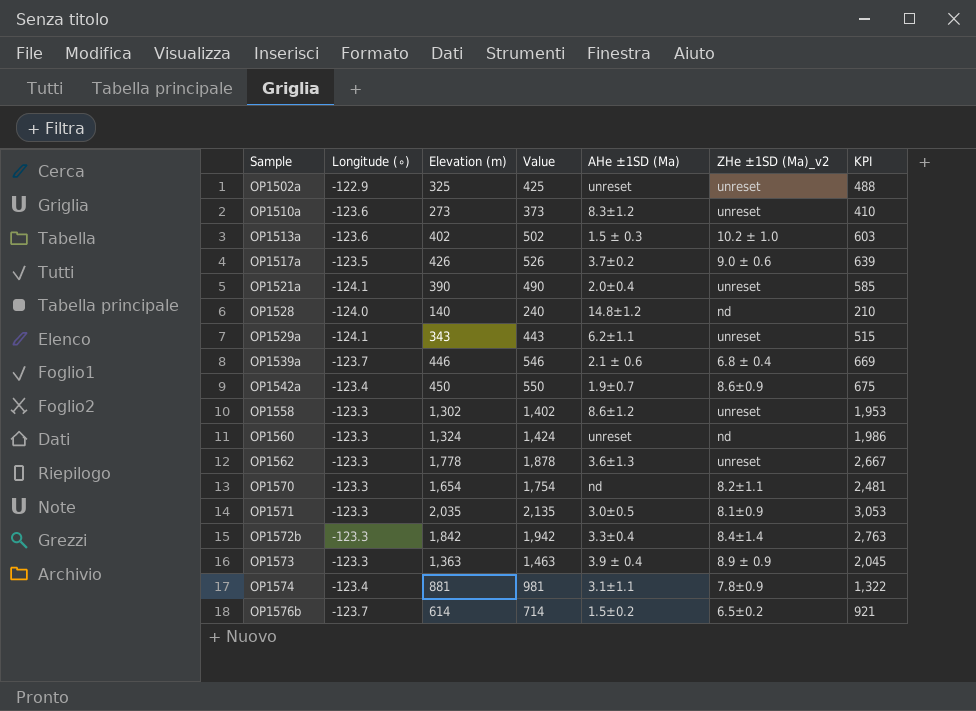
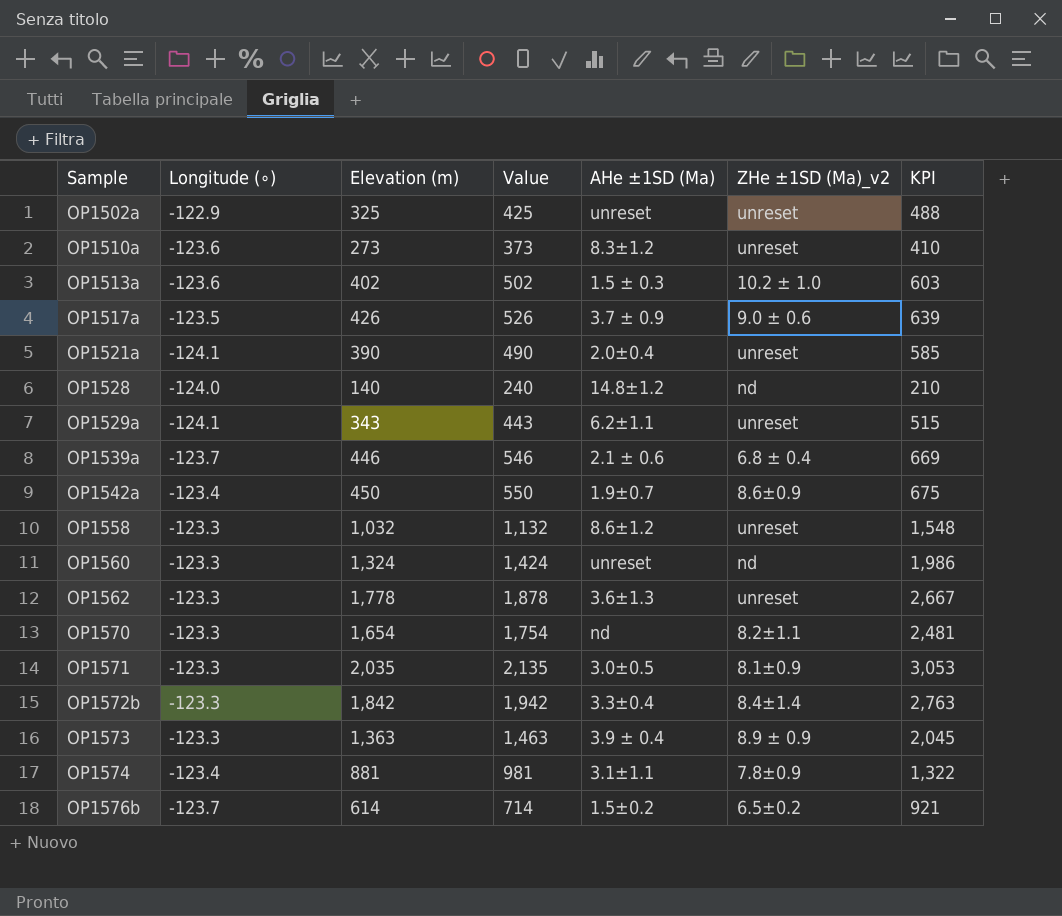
OP1517a | AHe ±1SD (Ma): 3.7±0.2 -> 3.7 ± 0.9
OP1558 | Elevation (m): 1,302 -> 1,032
OP1558 | Value: 1,402 -> 1,132
OP1558 | KPI: 1,953 -> 1,548

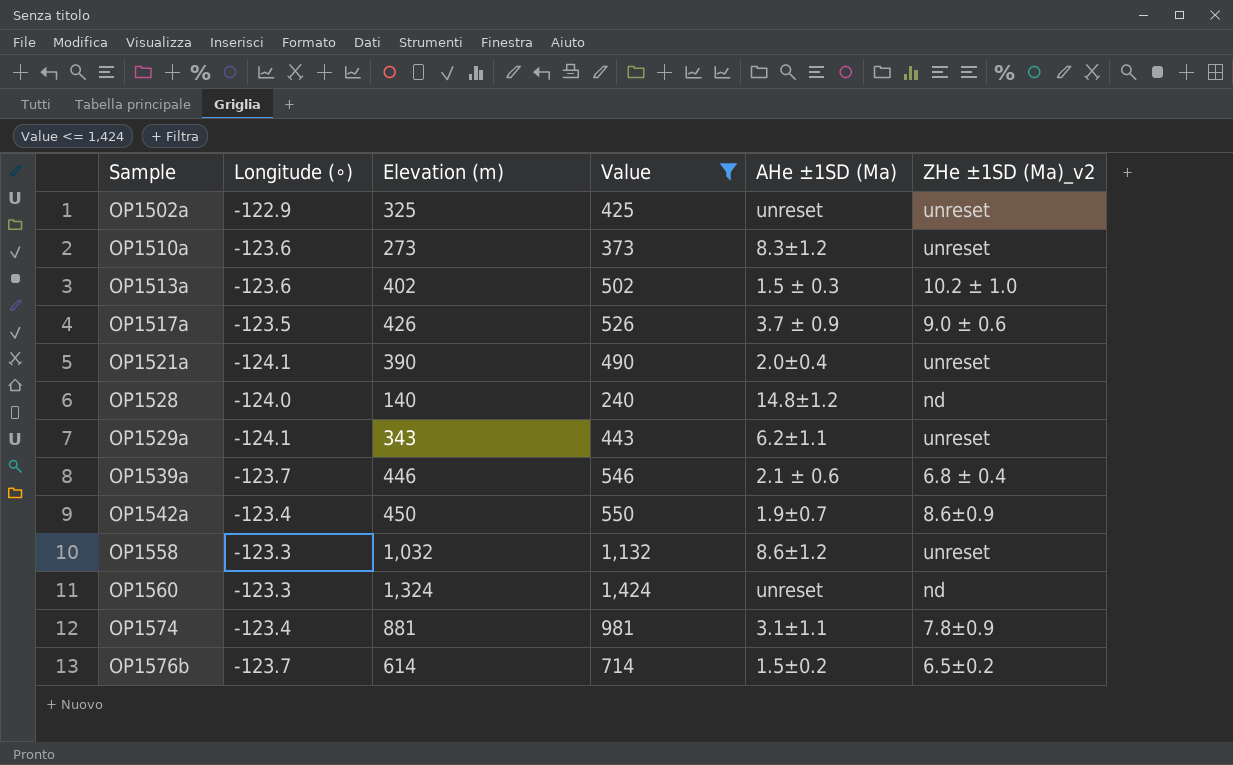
filter: none -> Value <= 1,424
column KPI | formula: [Elevation (m)] * 1.5 -> none

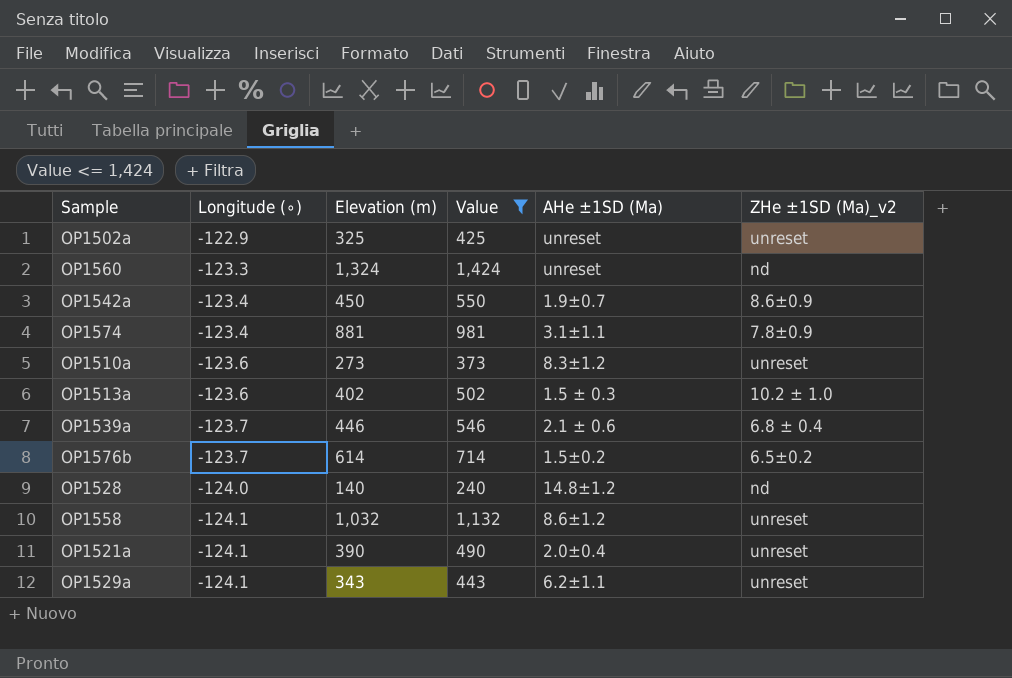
row order: Sample ascending -> Longitude (∘) descending
row OP1517a: -123.5 | 426 | 526 | 3.7 ± 0.9 | 9.0 ± 0.6 -> none
OP1558 | Longitude (∘): -123.3 -> -124.1

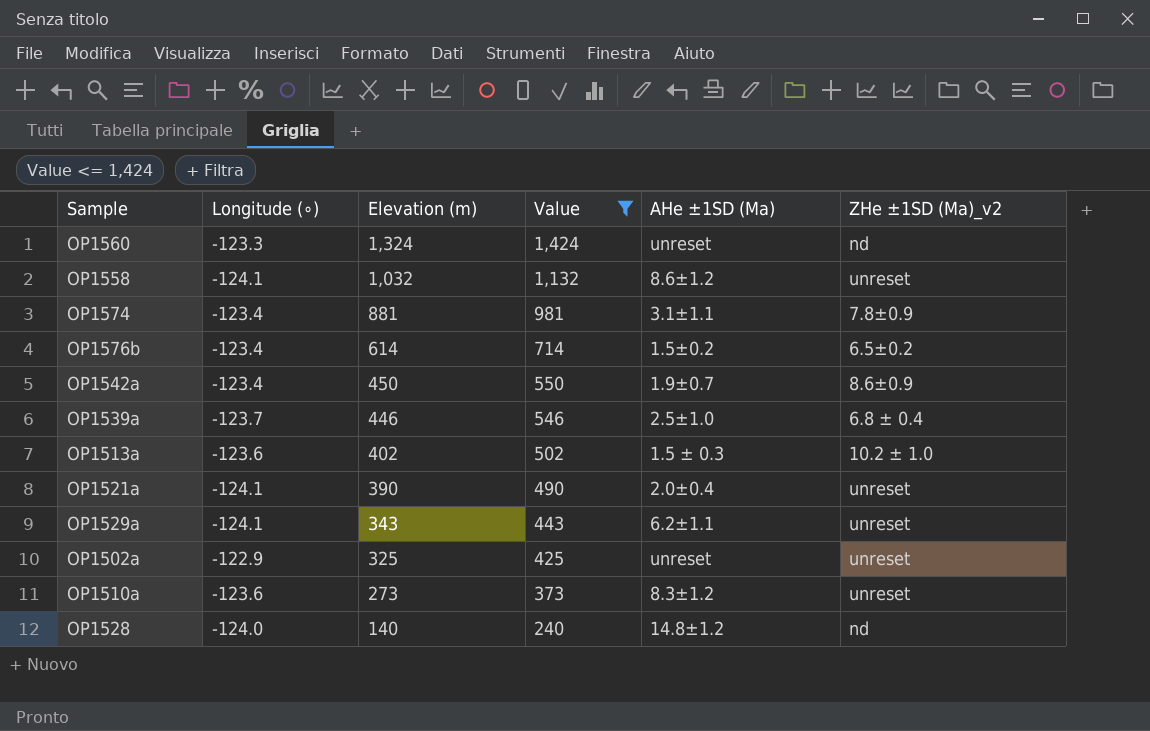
row order: Longitude (∘) descending -> Elevation (m) descending
OP1576b | Longitude (∘): -123.7 -> -123.4
OP1539a | AHe ±1SD (Ma): 2.1 ± 0.6 -> 2.5±1.0

